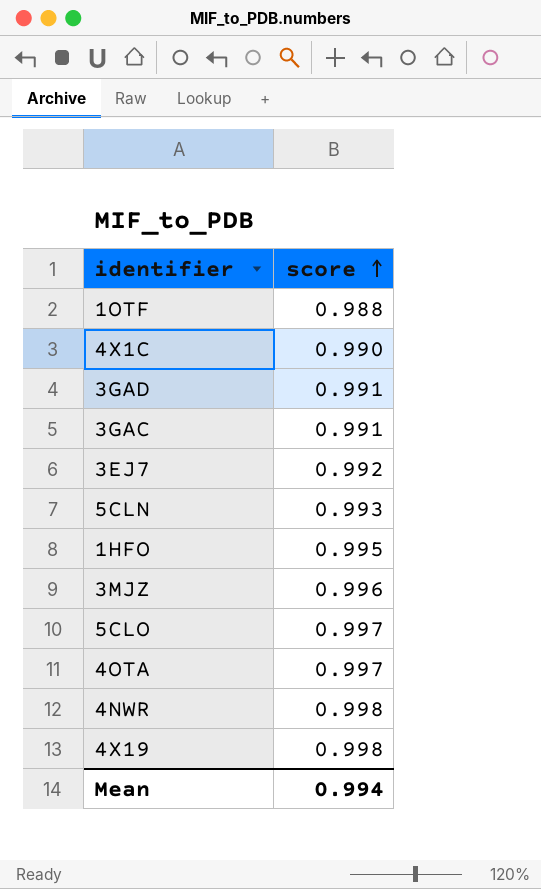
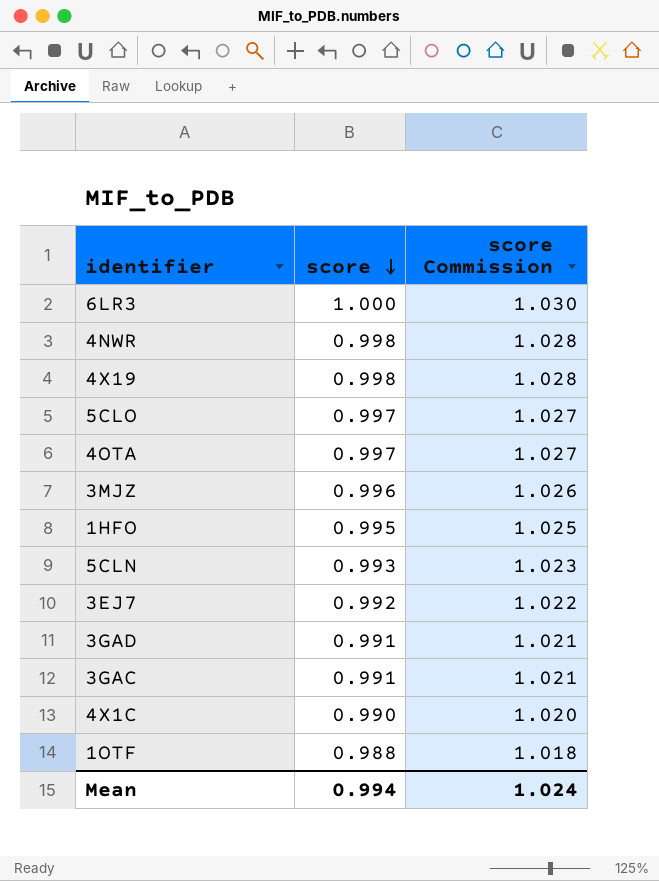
row order: score ascending -> score descending
column score Commission | formula: none -> [score] * 1.03
row 6LR3: none -> 1.000 | 1.030

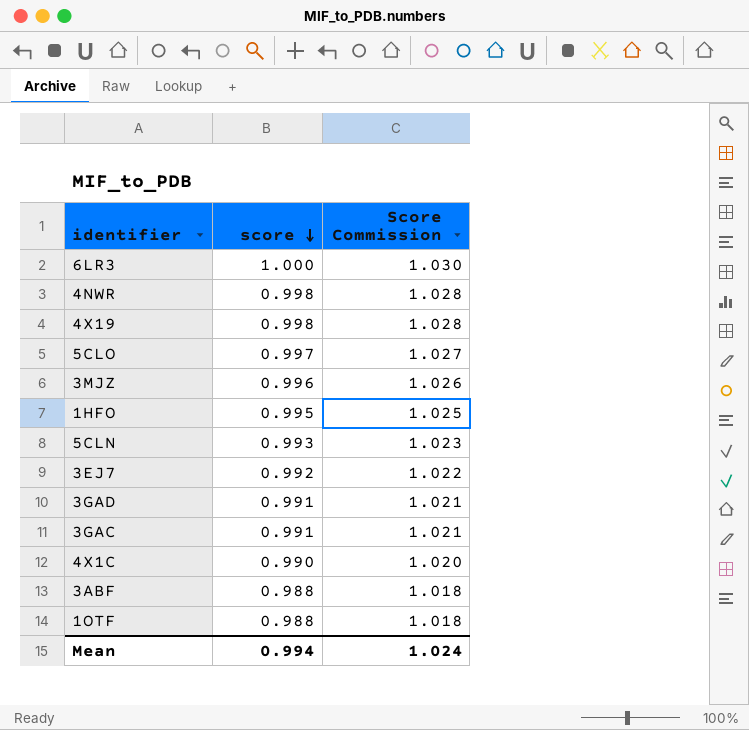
column name: score Commission -> Score Commission
row 4OTA: 0.997 | 1.027 -> none
row 3ABF: none -> 0.988 | 1.018

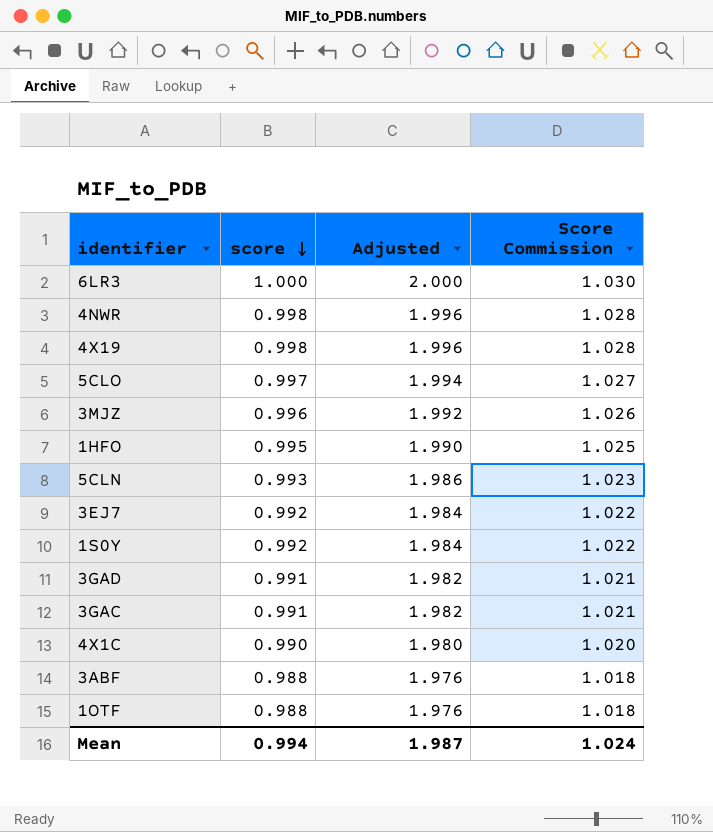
column Adjusted | formula: none -> [score] * 2
row 1S0Y: none -> 0.992 | 1.984 | 1.022

